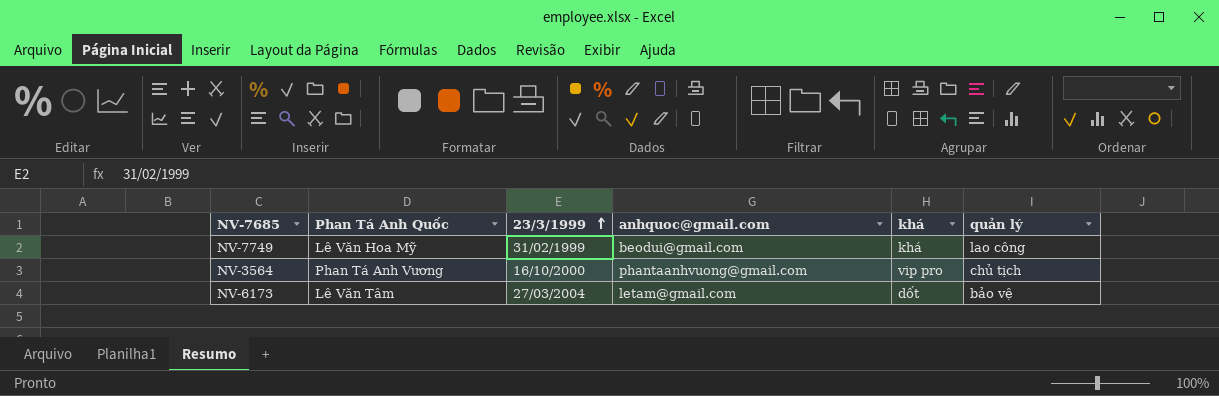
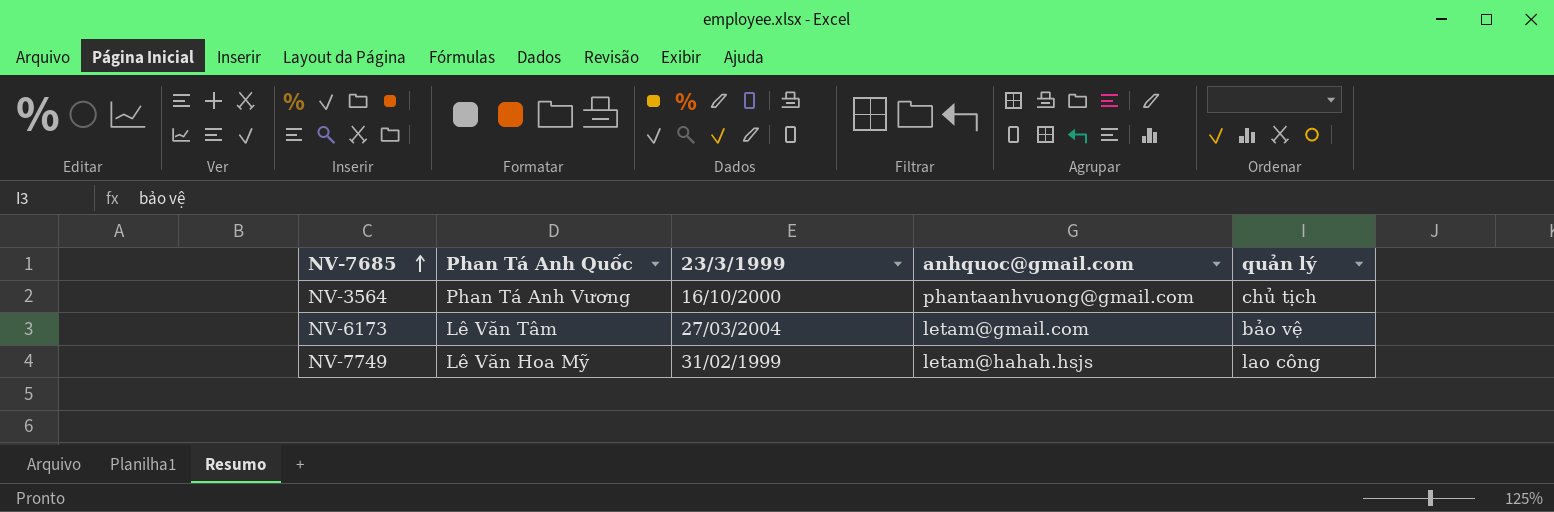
row order: 23/3/1999 ascending -> NV-7685 ascending
column khá | position: 5 -> none
NV-7749 | anhquoc@gmail.com: beodui@gmail.com -> letam@hahah.hsjs

